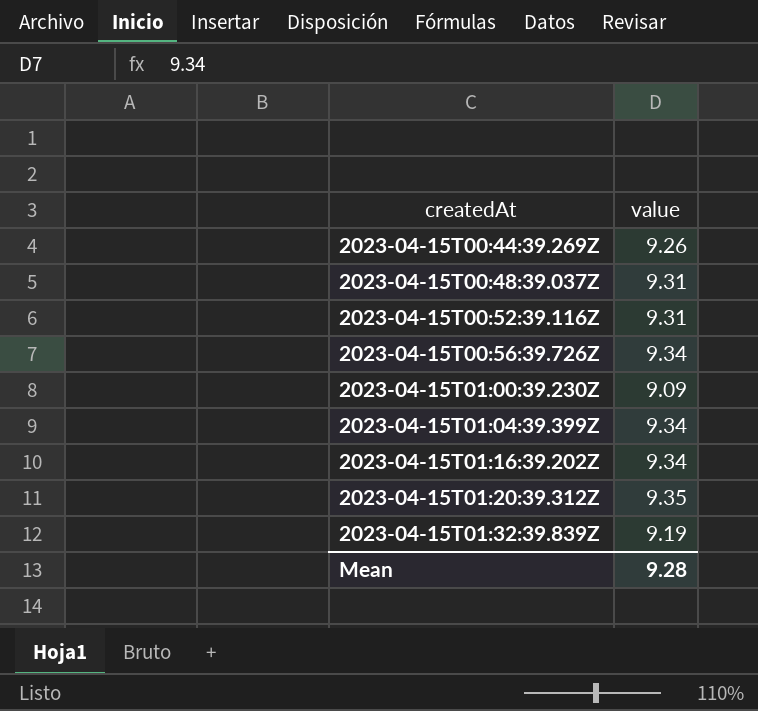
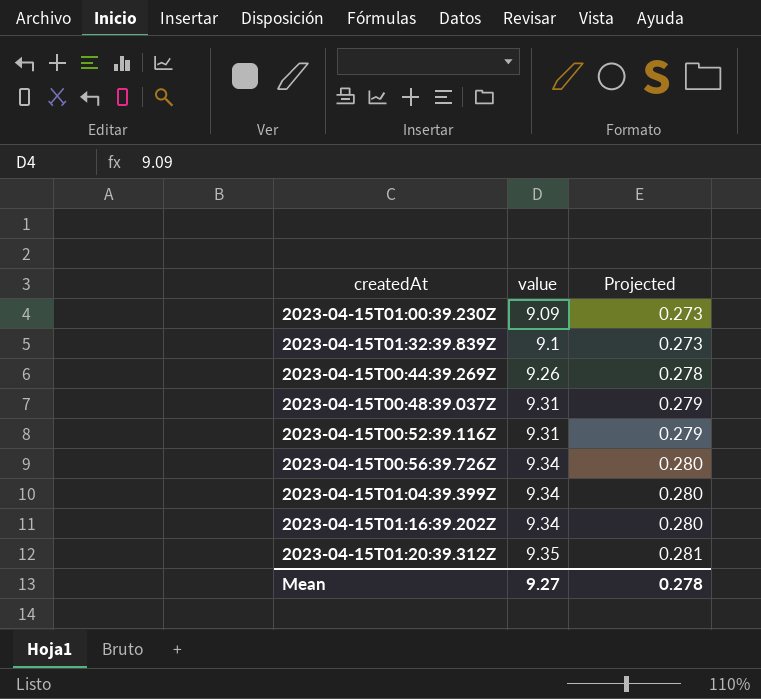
row order: createdAt ascending -> value ascending
column Projected | formula: none -> [value] * 0.03
2023-04-15T01:32:39.839Z | value: 9.19 -> 9.1
Mean | value: 9.28 -> 9.27

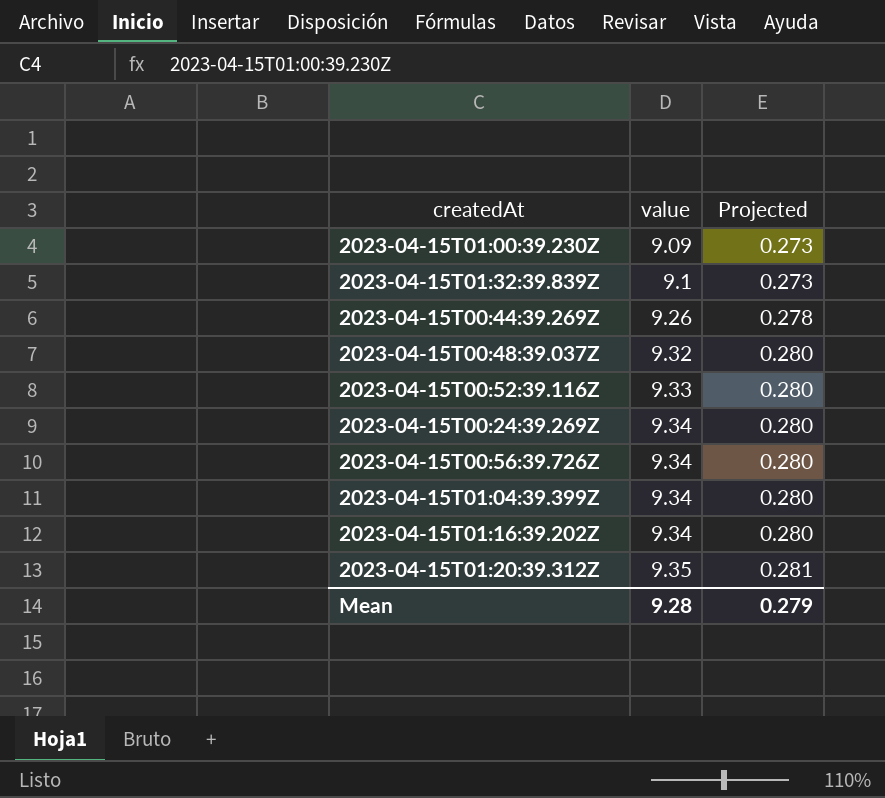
2023-04-15T00:48:39.037Z | value: 9.31 -> 9.32
2023-04-15T00:48:39.037Z | Projected: 0.279 -> 0.280
2023-04-15T00:52:39.116Z | value: 9.31 -> 9.33
2023-04-15T00:52:39.116Z | Projected: 0.279 -> 0.280
row 2023-04-15T00:24:39.269Z: none -> 9.34 | 0.280
Mean | value: 9.27 -> 9.28
Mean | Projected: 0.278 -> 0.279

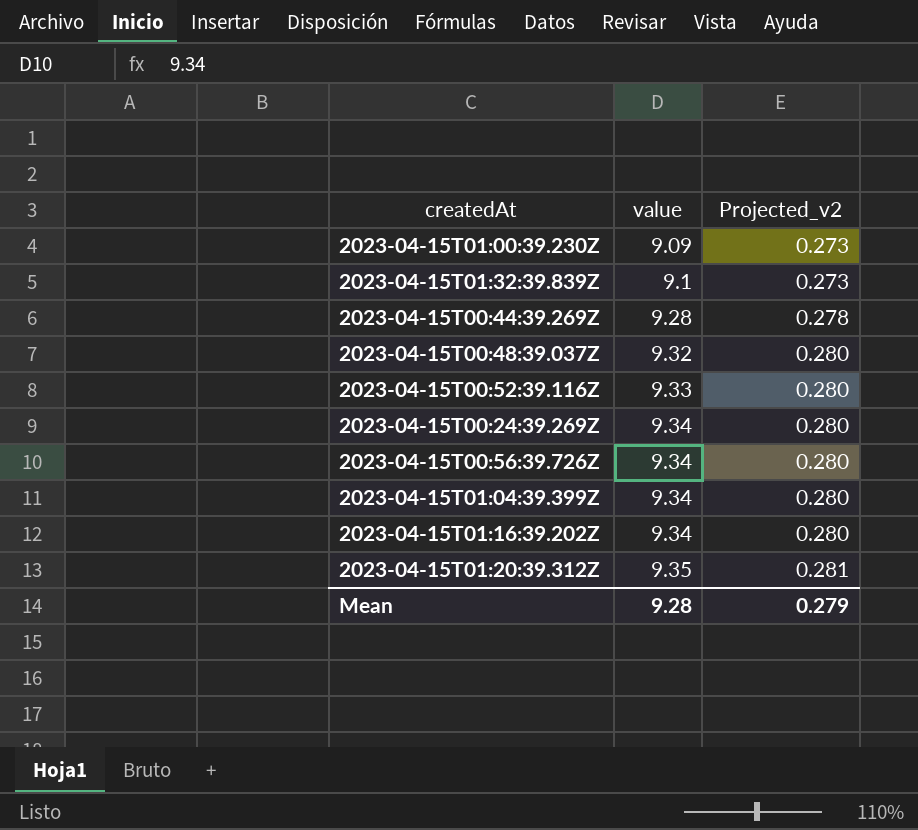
column name: Projected -> Projected_v2
2023-04-15T00:44:39.269Z | value: 9.26 -> 9.28

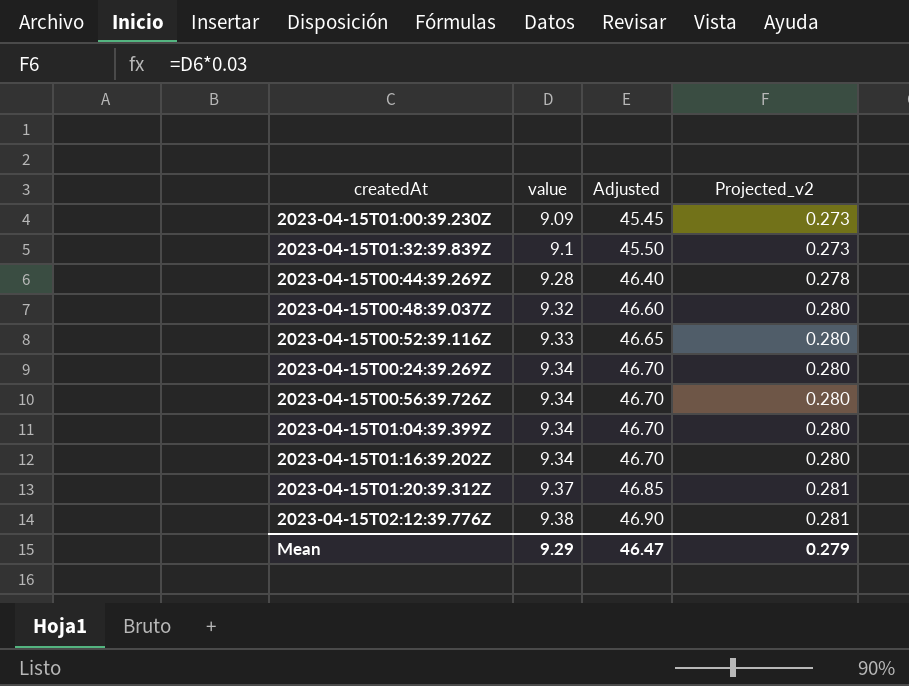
column Adjusted | formula: none -> [value] * 5
2023-04-15T01:20:39.312Z | value: 9.35 -> 9.37
row 2023-04-15T02:12:39.776Z: none -> 9.38 | 46.90 | 0.281
Mean | value: 9.28 -> 9.29

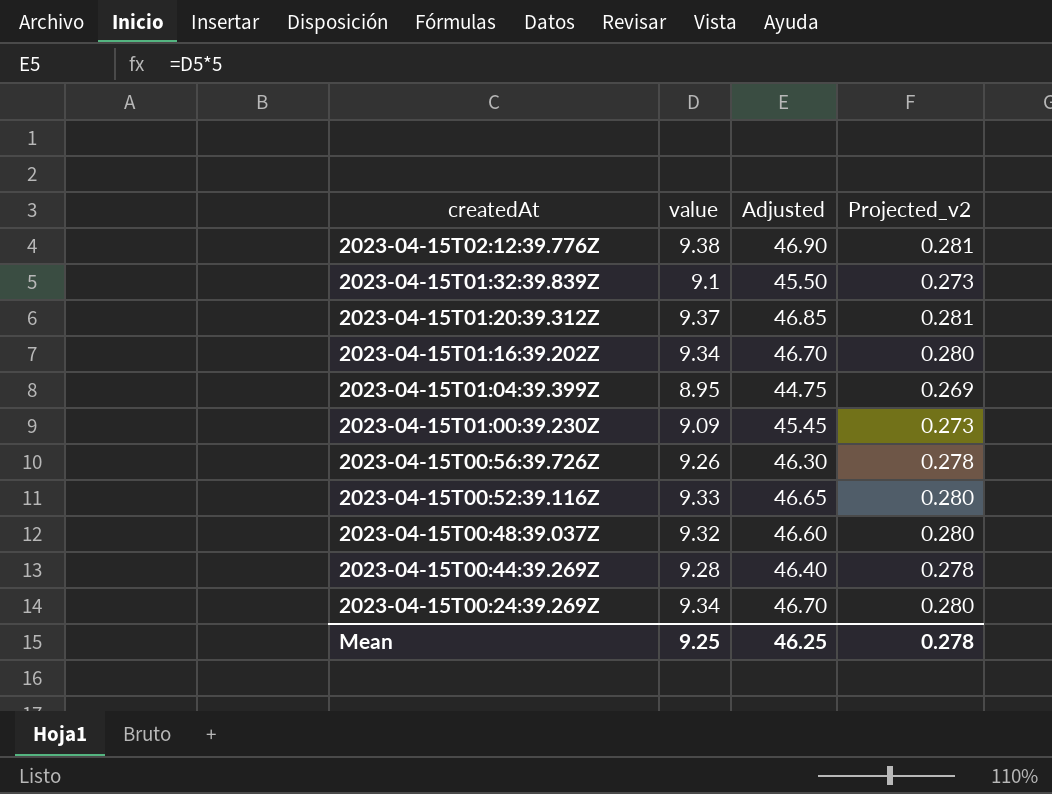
row order: value ascending -> createdAt descending
2023-04-15T01:04:39.399Z | value: 9.34 -> 8.95
2023-04-15T01:04:39.399Z | Adjusted: 46.70 -> 44.75
2023-04-15T01:04:39.399Z | Projected_v2: 0.280 -> 0.269
2023-04-15T00:56:39.726Z | value: 9.34 -> 9.26
2023-04-15T00:56:39.726Z | Adjusted: 46.70 -> 46.30
2023-04-15T00:56:39.726Z | Projected_v2: 0.280 -> 0.278
Mean | value: 9.29 -> 9.25
Mean | Adjusted: 46.47 -> 46.25
Mean | Projected_v2: 0.279 -> 0.278

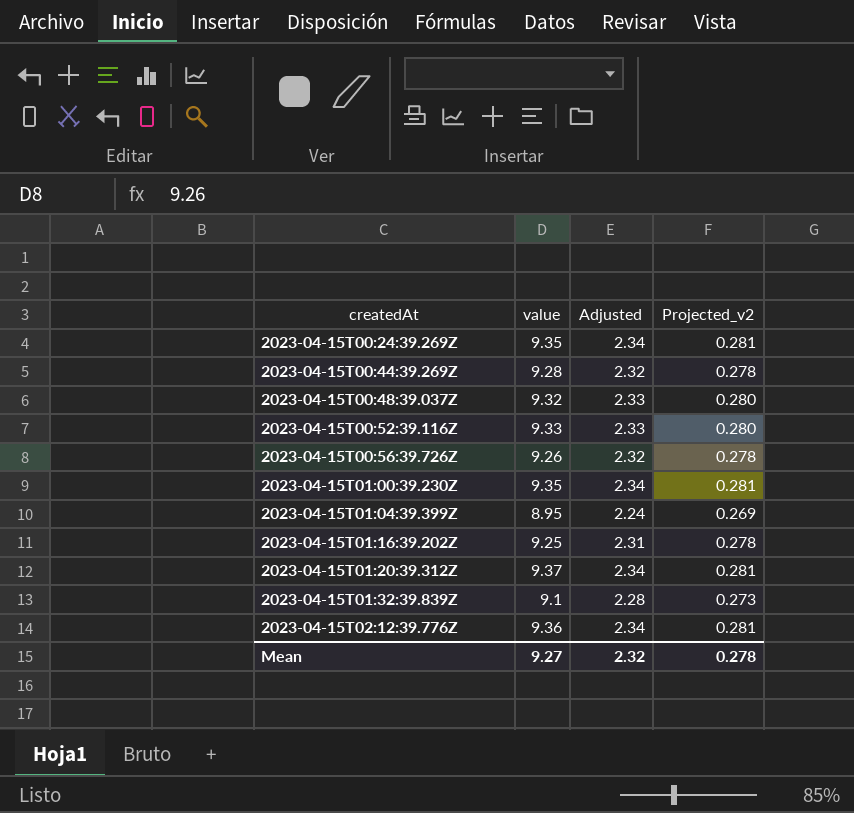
row order: createdAt descending -> createdAt ascending
column Adjusted | formula: [value] * 5 -> [value] * 0.25
2023-04-15T00:24:39.269Z | value: 9.34 -> 9.35
2023-04-15T00:24:39.269Z | Projected_v2: 0.280 -> 0.281
2023-04-15T01:00:39.230Z | value: 9.09 -> 9.35
2023-04-15T01:00:39.230Z | Projected_v2: 0.273 -> 0.281
2023-04-15T01:16:39.202Z | value: 9.34 -> 9.25
2023-04-15T01:16:39.202Z | Projected_v2: 0.280 -> 0.278
2023-04-15T02:12:39.776Z | value: 9.38 -> 9.36
Mean | value: 9.25 -> 9.27
Mean | Adjusted: 46.25 -> 2.32

